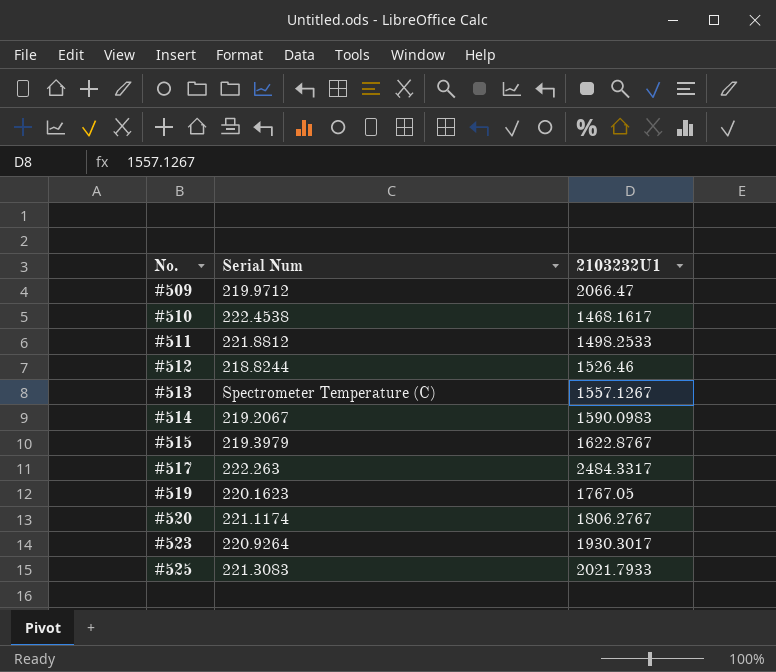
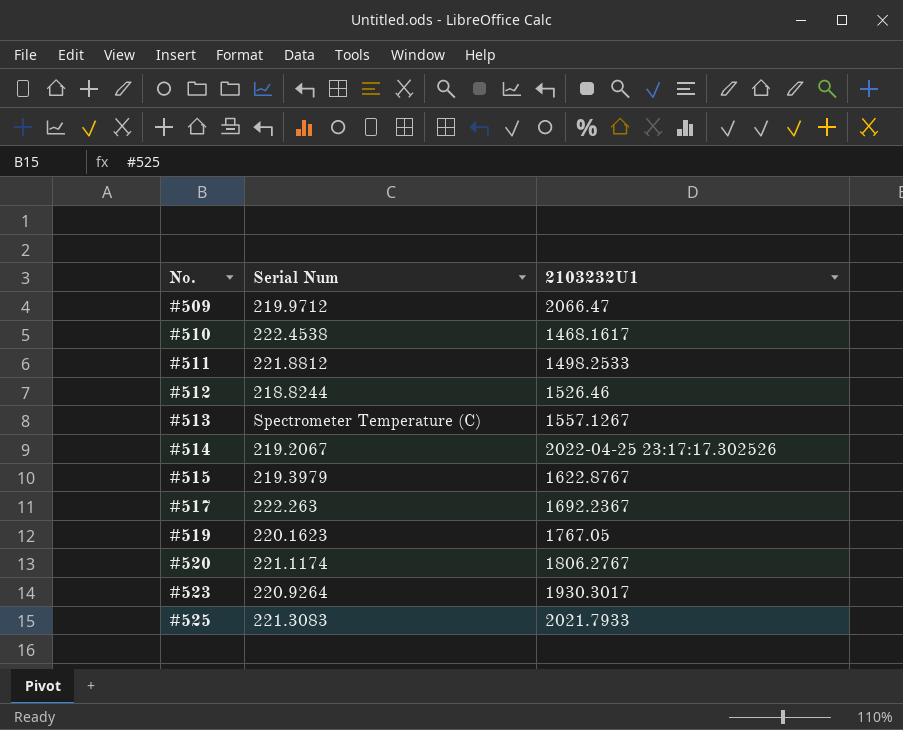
#514 | 2103232U1: 1590.0983 -> 2022-04-25 23:17:17.302526
#517 | 2103232U1: 2484.3317 -> 1692.2367

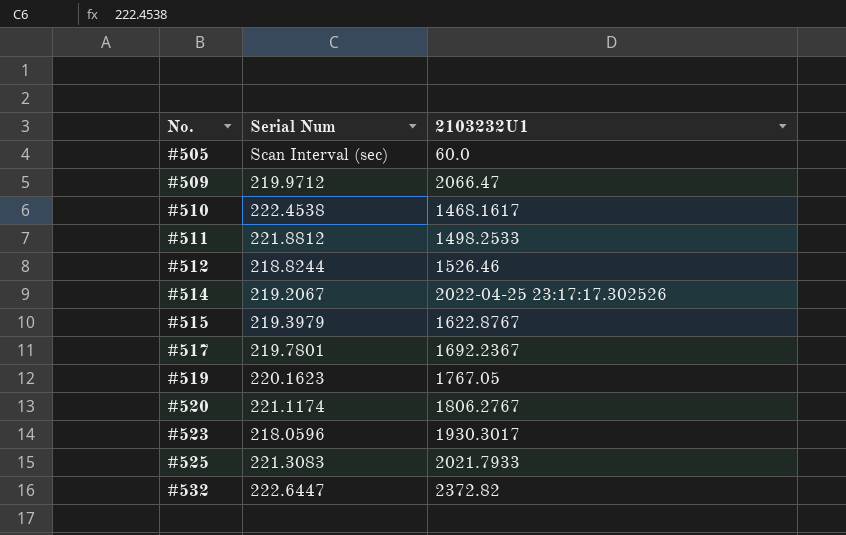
row #513: Spectrometer Temperature (C) | 1557.1267 -> none
row #505: none -> Scan Interval (sec) | 60.0
#517 | Serial Num: 222.263 -> 219.7801
#523 | Serial Num: 220.9264 -> 218.0596
row #532: none -> 222.6447 | 2372.82

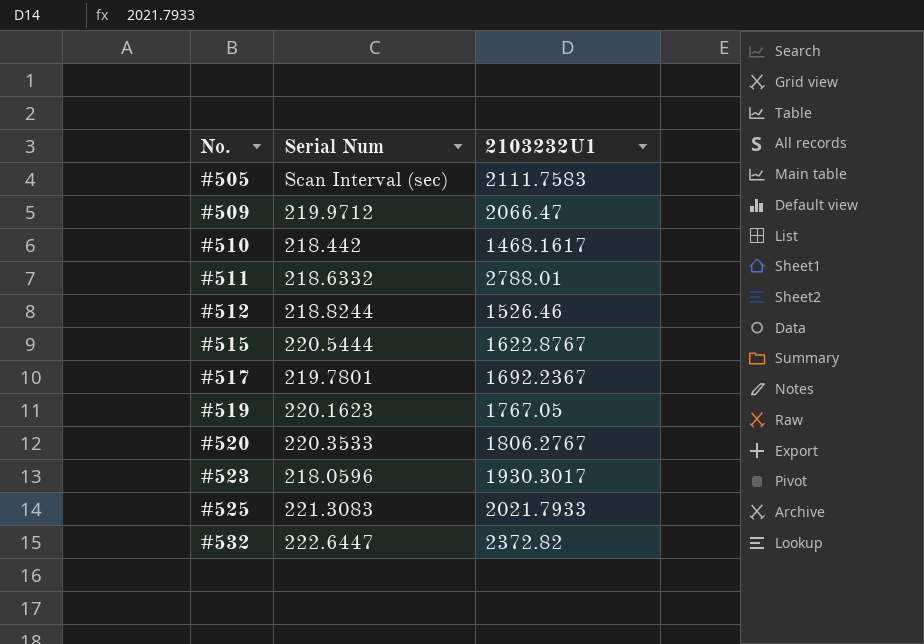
row #514: 219.2067 | 2022-04-25 23:17:17.302526 -> none
#505 | 2103232U1: 60.0 -> 2111.7583
#510 | Serial Num: 222.4538 -> 218.442
#511 | Serial Num: 221.8812 -> 218.6332
#511 | 2103232U1: 1498.2533 -> 2788.01
#515 | Serial Num: 219.3979 -> 220.5444
#520 | Serial Num: 221.1174 -> 220.3533

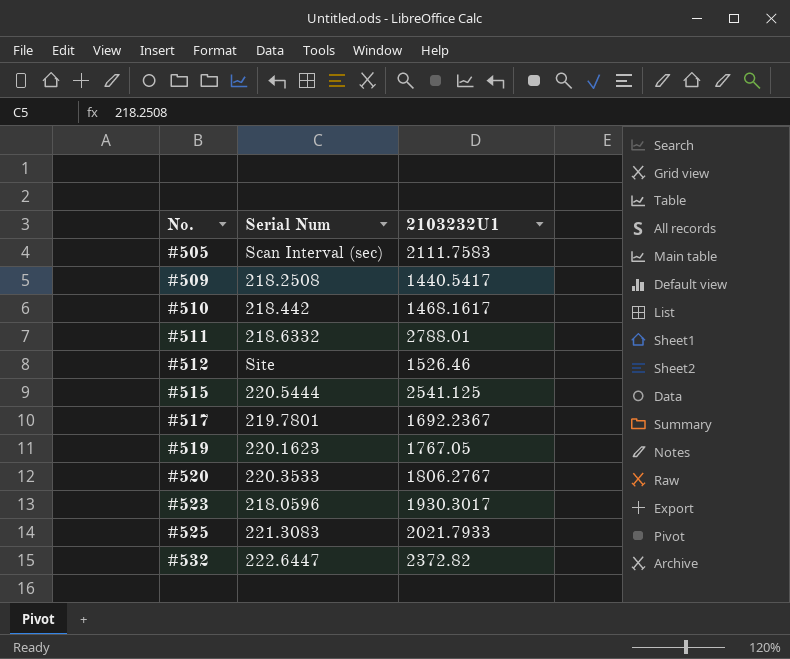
#509 | Serial Num: 219.9712 -> 218.2508
#509 | 2103232U1: 2066.47 -> 1440.5417
#512 | Serial Num: 218.8244 -> Site
#515 | 2103232U1: 1622.8767 -> 2541.125

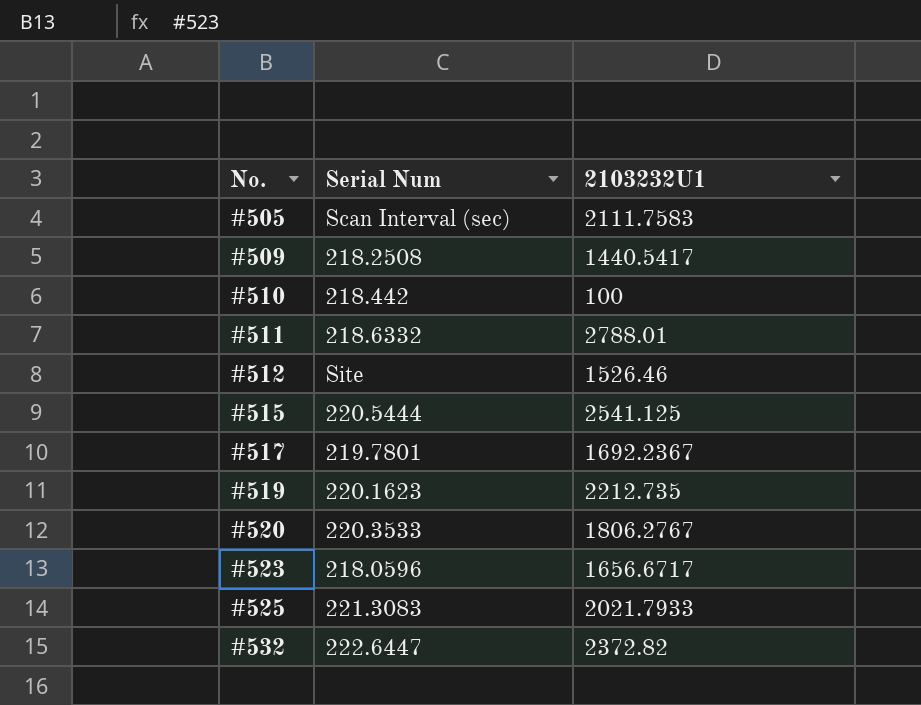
#510 | 2103232U1: 1468.1617 -> 100
#519 | 2103232U1: 1767.05 -> 2212.735
#523 | 2103232U1: 1930.3017 -> 1656.6717

